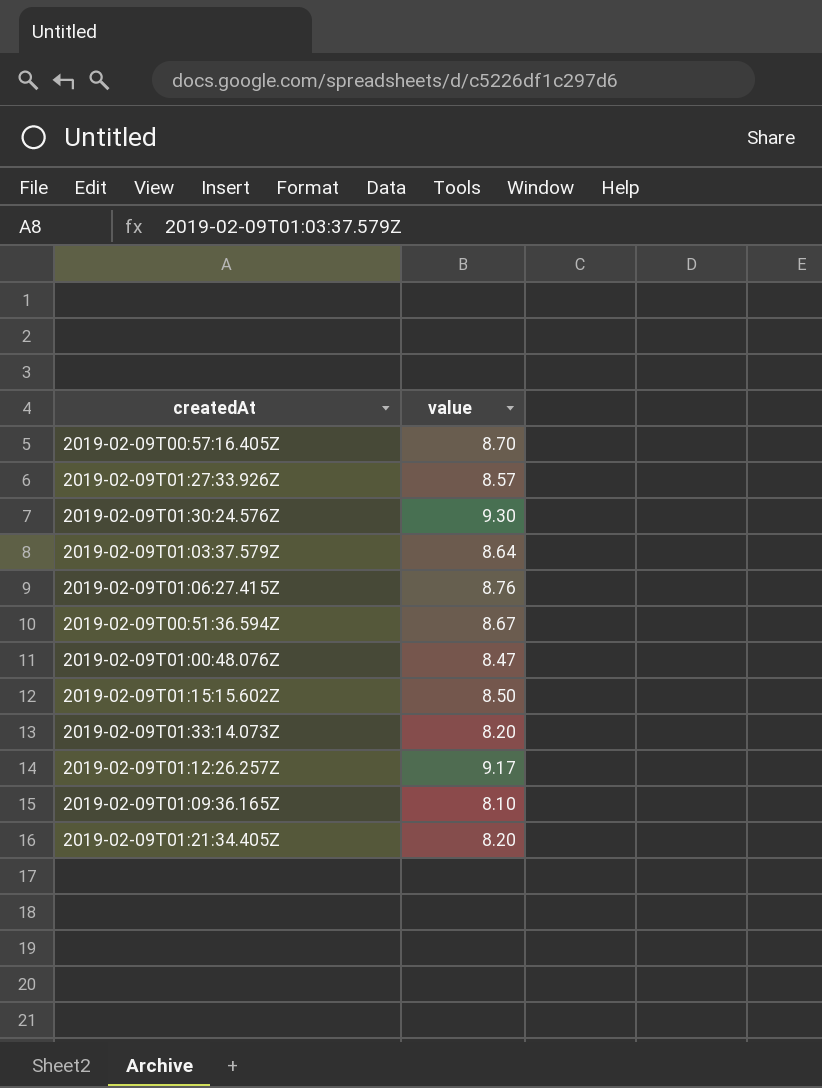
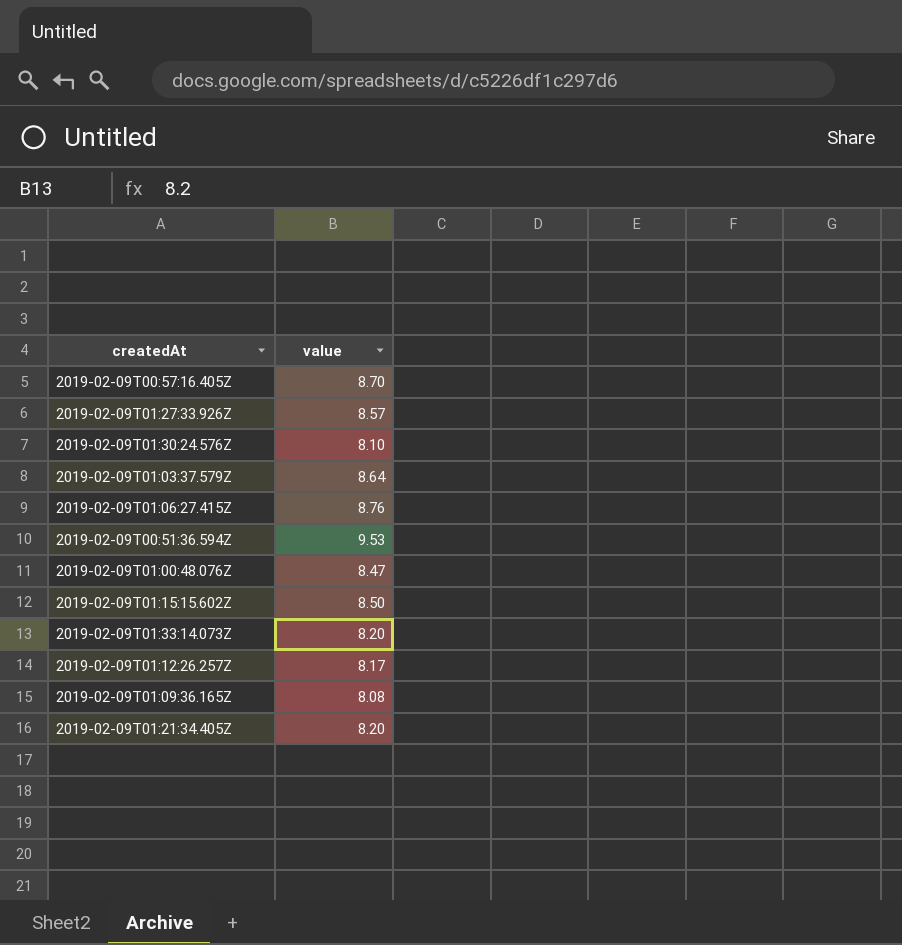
2019-02-09T01:30:24.576Z | value: 9.30 -> 8.10
2019-02-09T00:51:36.594Z | value: 8.67 -> 9.53
2019-02-09T01:12:26.257Z | value: 9.17 -> 8.17
2019-02-09T01:09:36.165Z | value: 8.10 -> 8.08

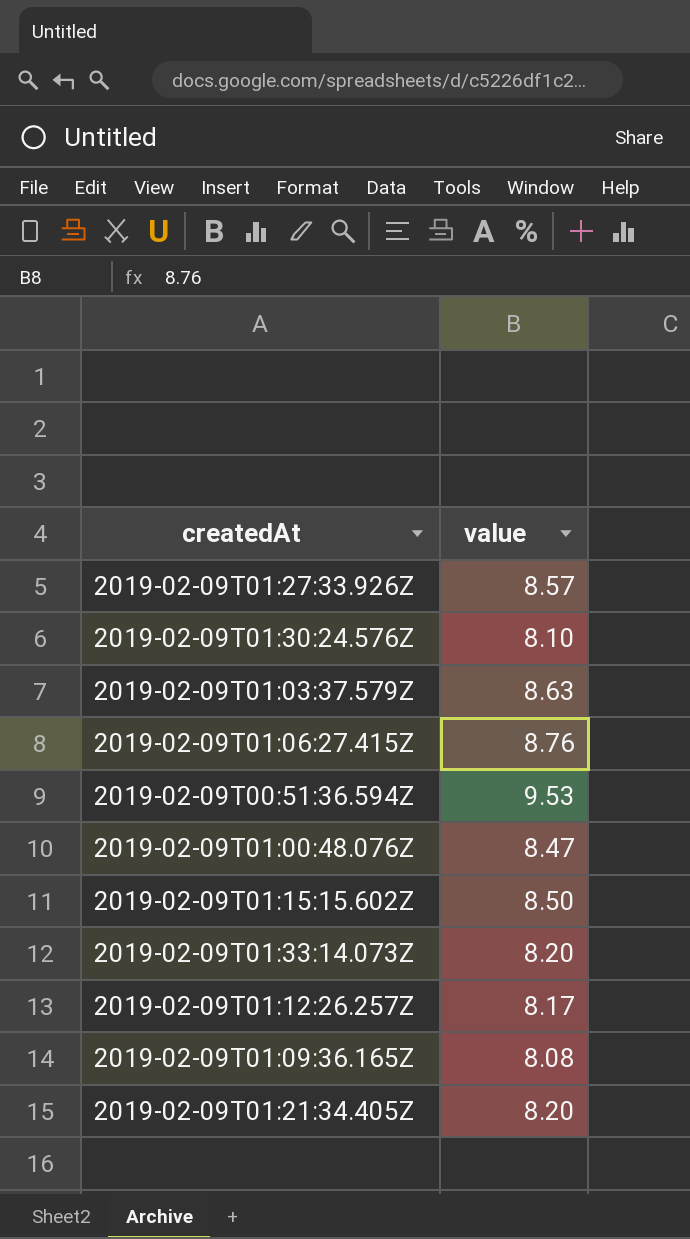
row 2019-02-09T00:57:16.405Z: 8.70 -> none
2019-02-09T01:03:37.579Z | value: 8.64 -> 8.63

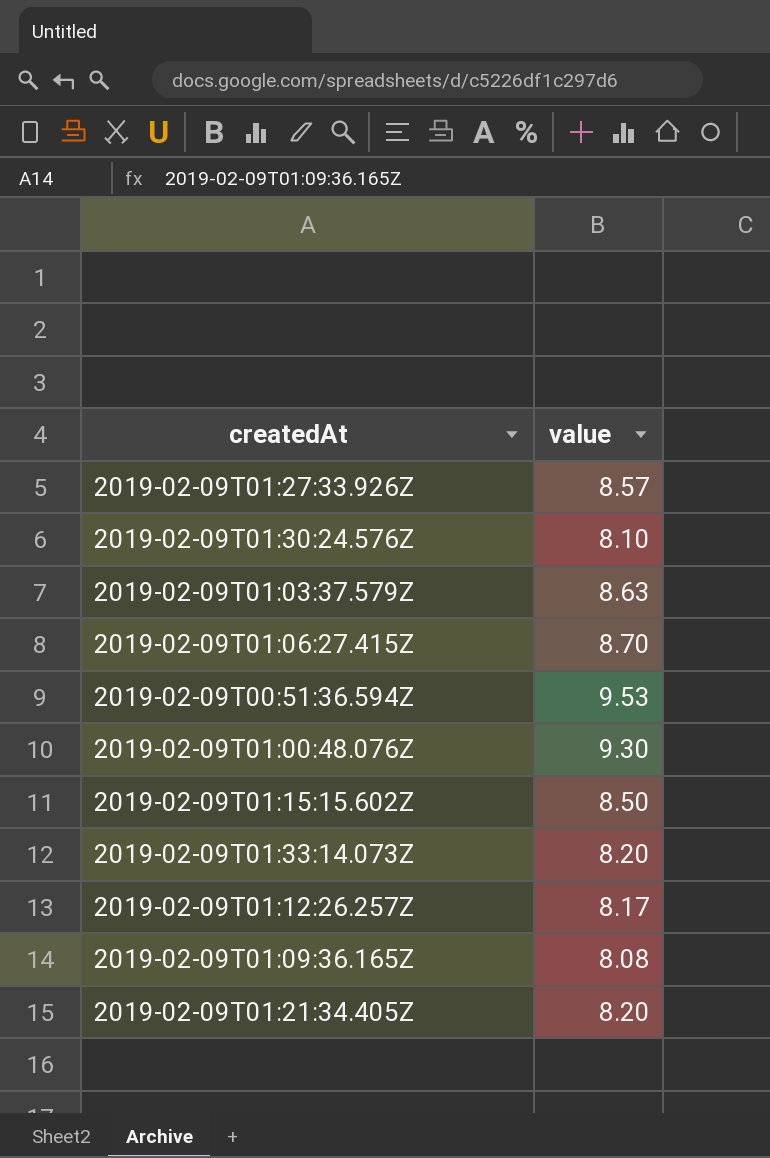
2019-02-09T01:06:27.415Z | value: 8.76 -> 8.70
2019-02-09T01:00:48.076Z | value: 8.47 -> 9.30

